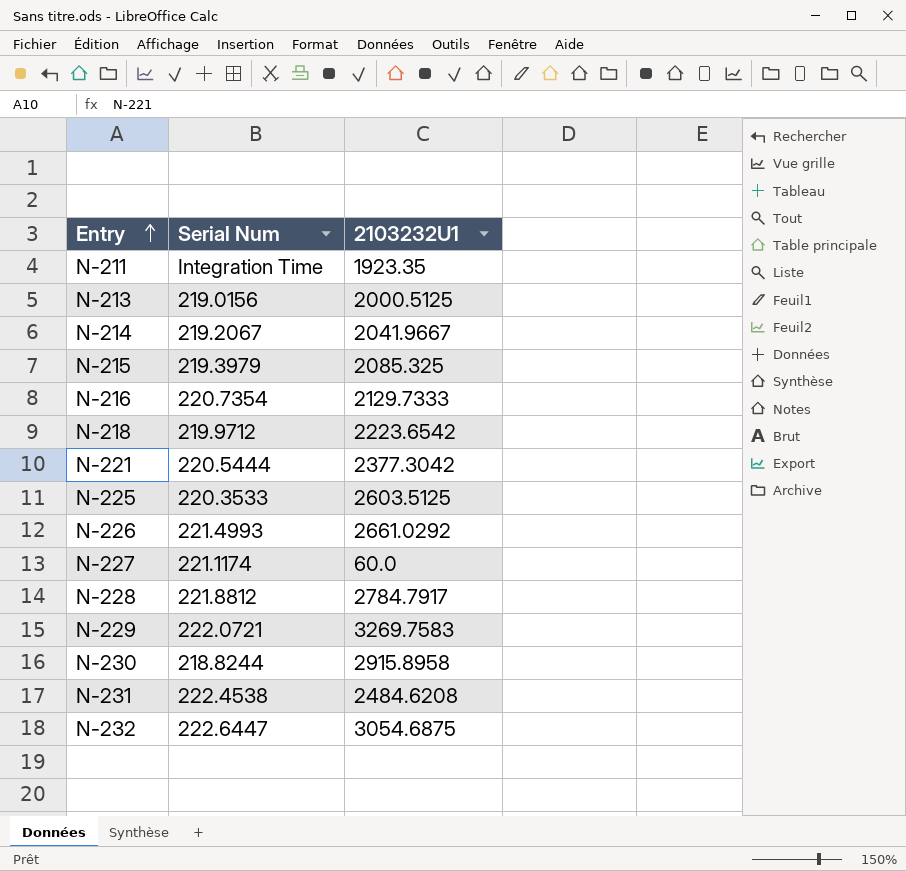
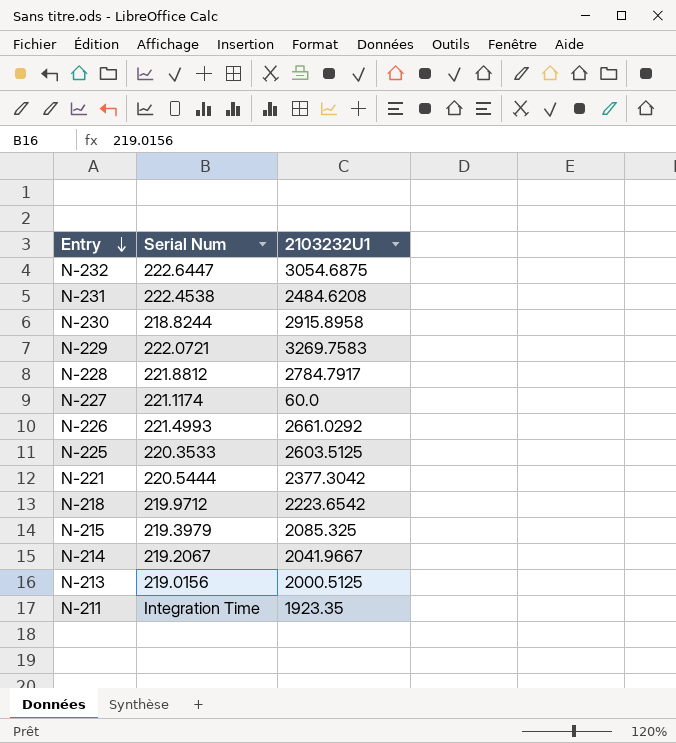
row order: Entry ascending -> Entry descending
row N-216: 220.7354 | 2129.7333 -> none

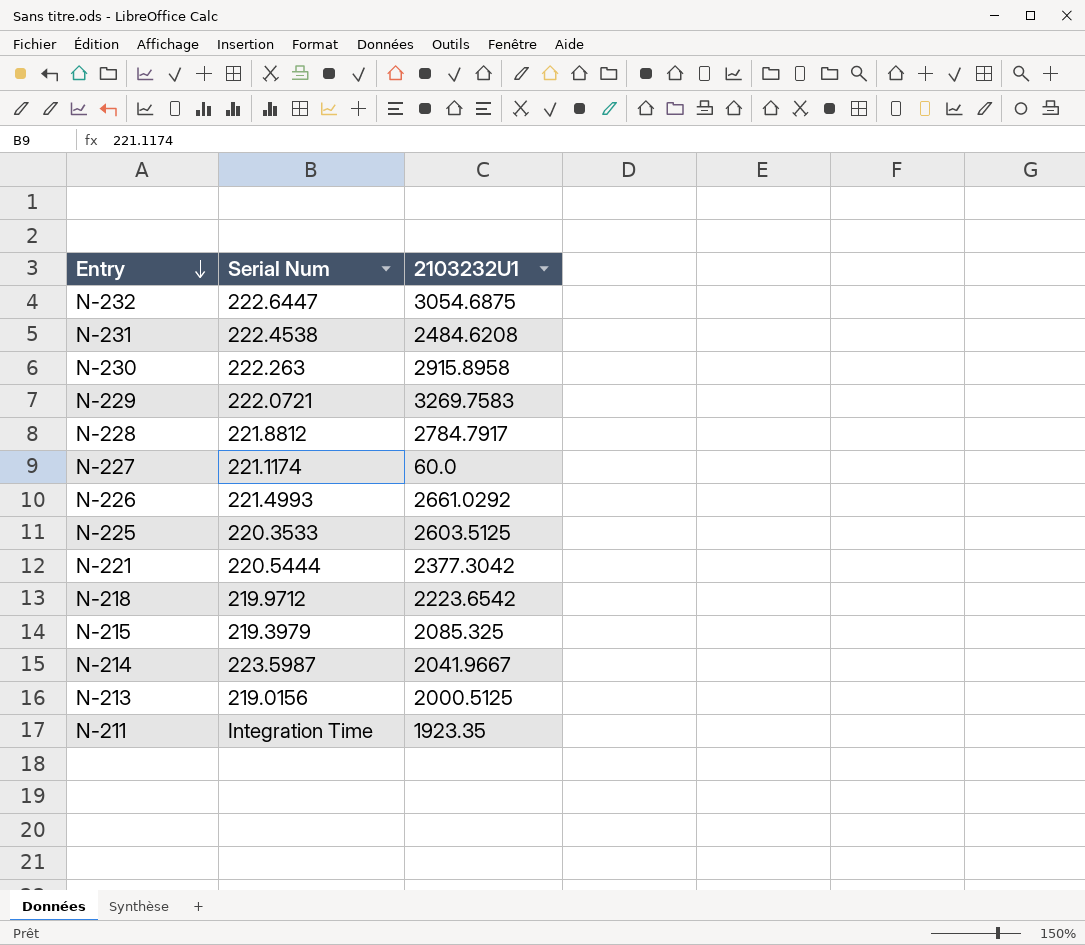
N-230 | Serial Num: 218.8244 -> 222.263
N-214 | Serial Num: 219.2067 -> 223.5987

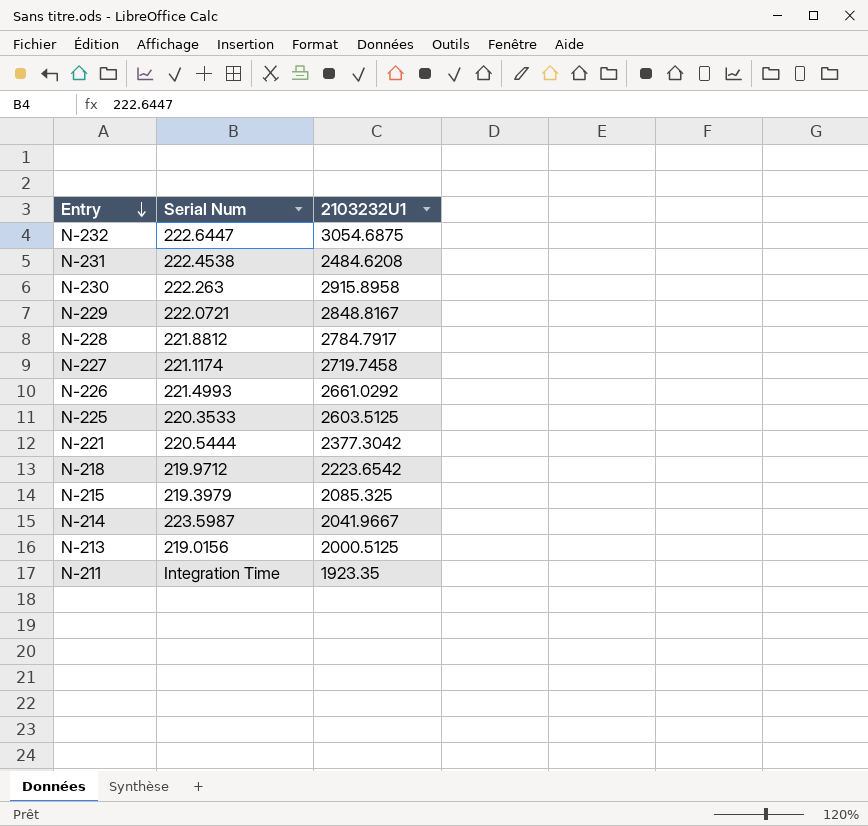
N-229 | 2103232U1: 3269.7583 -> 2848.8167
N-227 | 2103232U1: 60.0 -> 2719.7458

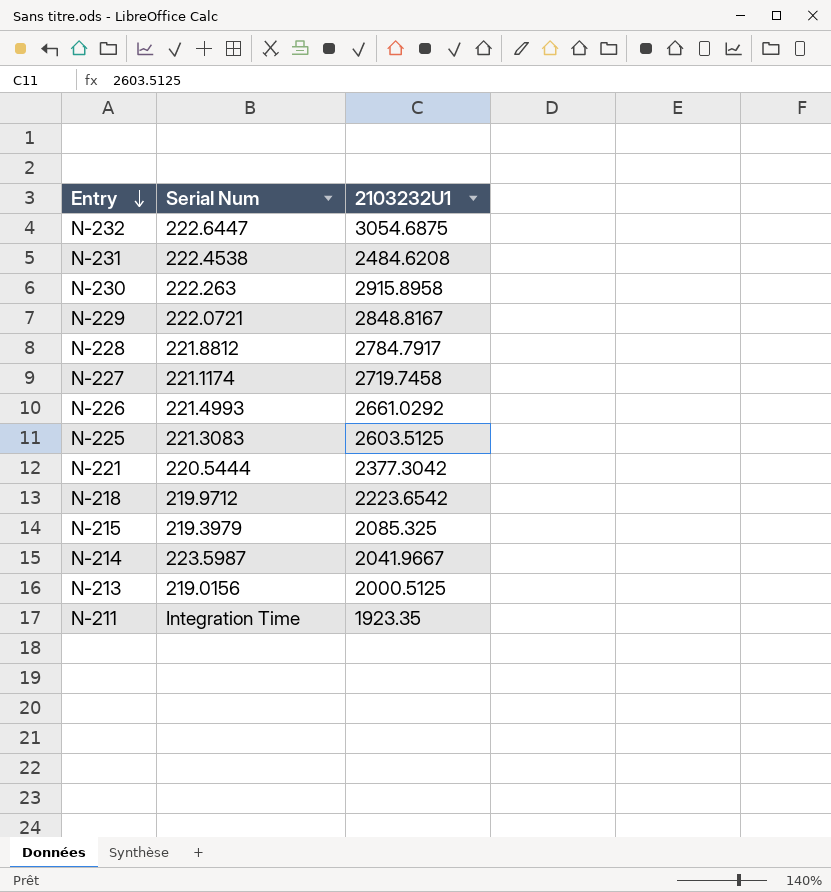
N-225 | Serial Num: 220.3533 -> 221.3083

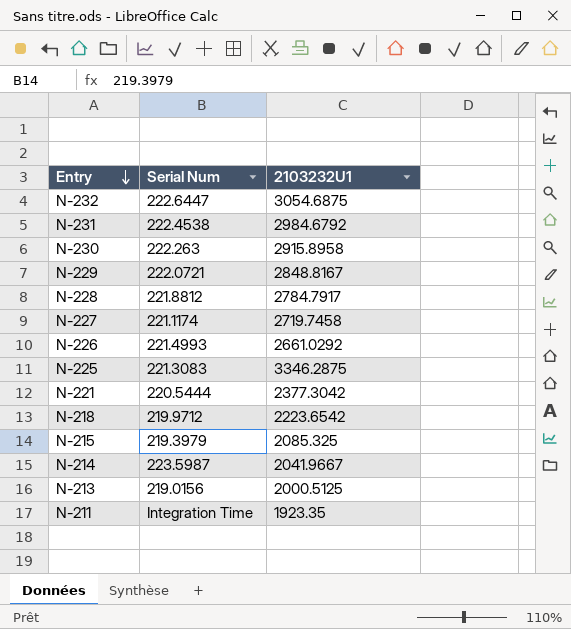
N-231 | 2103232U1: 2484.6208 -> 2984.6792
N-225 | 2103232U1: 2603.5125 -> 3346.2875

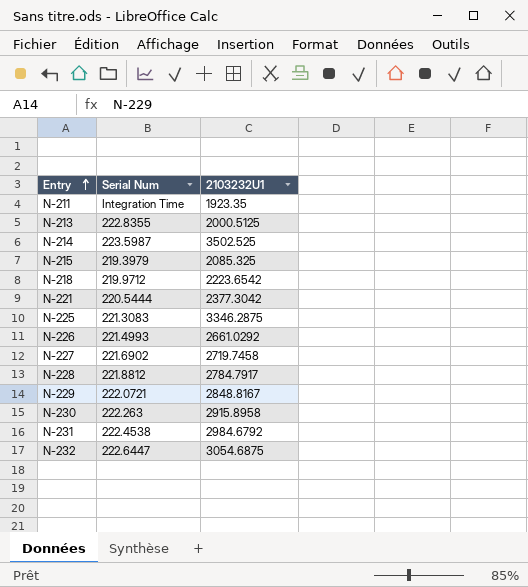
row order: Entry descending -> Entry ascending
N-213 | Serial Num: 219.0156 -> 222.8355
N-214 | 2103232U1: 2041.9667 -> 3502.525
N-227 | Serial Num: 221.1174 -> 221.6902

